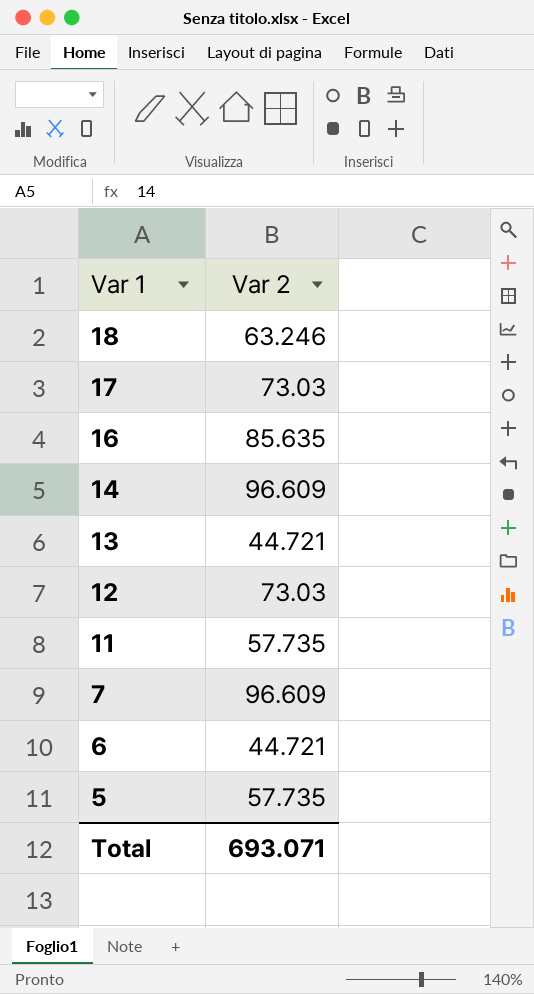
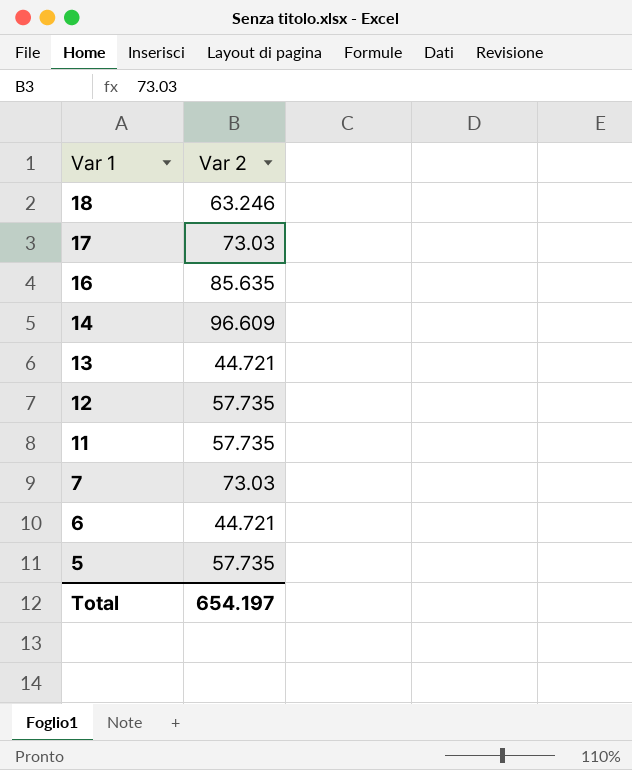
12 | Var 2: 73.03 -> 57.735
7 | Var 2: 96.609 -> 73.03
Total | Var 2: 693.071 -> 654.197

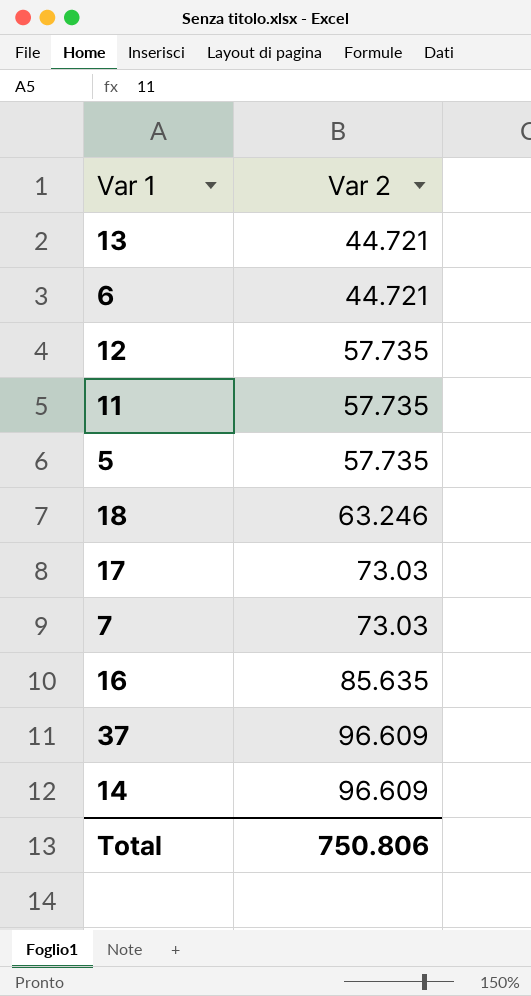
row order: Var 1 descending -> Var 2 ascending
row 37: none -> 96.609
Total | Var 2: 654.197 -> 750.806

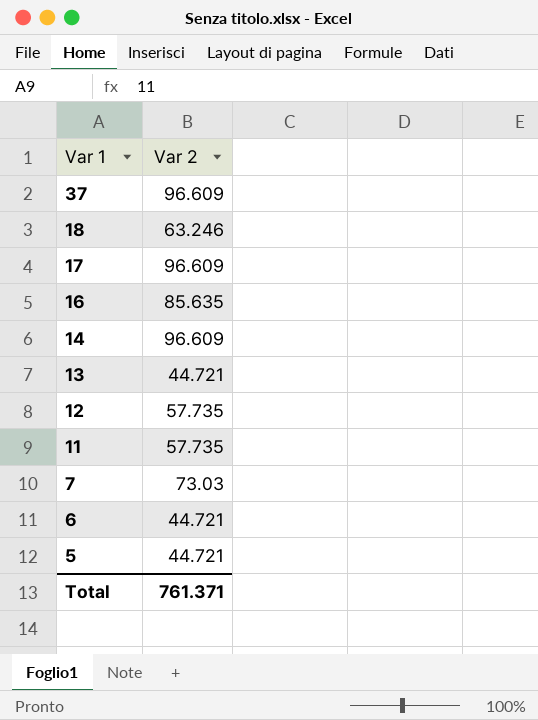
row order: Var 2 ascending -> Var 1 descending
17 | Var 2: 73.03 -> 96.609
5 | Var 2: 57.735 -> 44.721
Total | Var 2: 750.806 -> 761.371

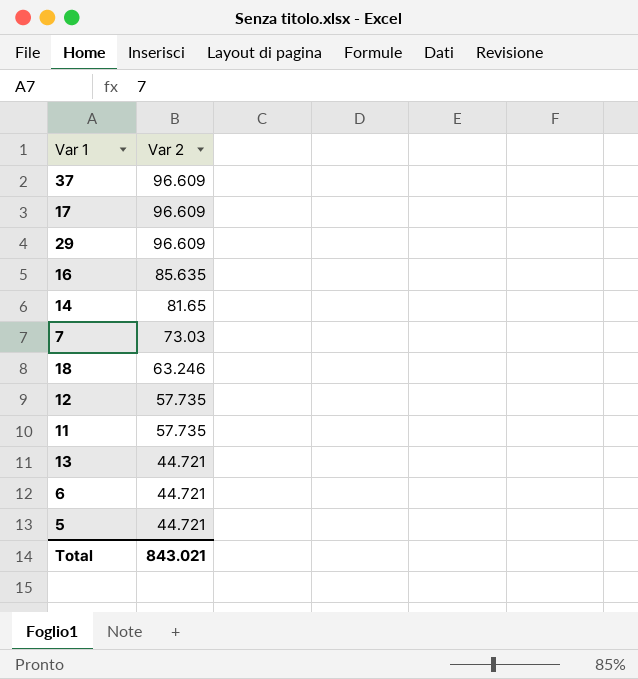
row order: Var 1 descending -> Var 2 descending
row 29: none -> 96.609
14 | Var 2: 96.609 -> 81.65
Total | Var 2: 761.371 -> 843.021

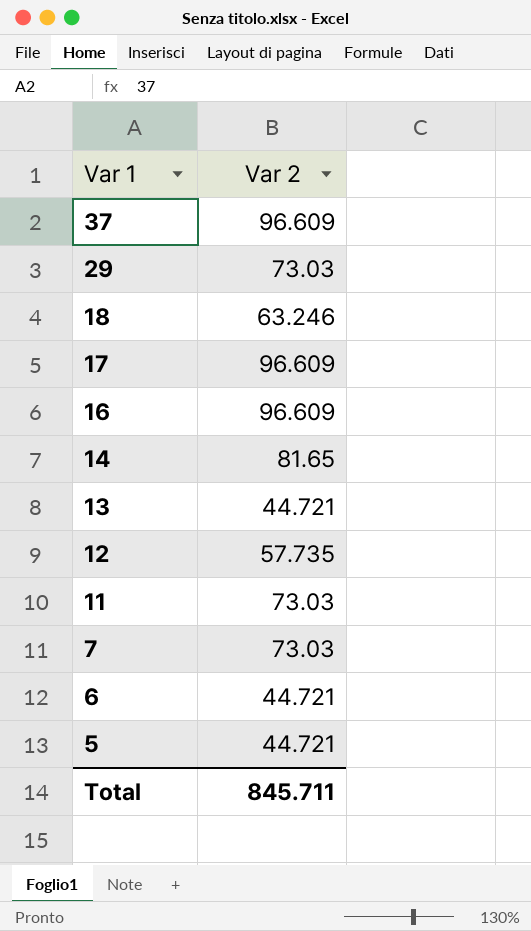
row order: Var 2 descending -> Var 1 descending
29 | Var 2: 96.609 -> 73.03
16 | Var 2: 85.635 -> 96.609
11 | Var 2: 57.735 -> 73.03
Total | Var 2: 843.021 -> 845.711

